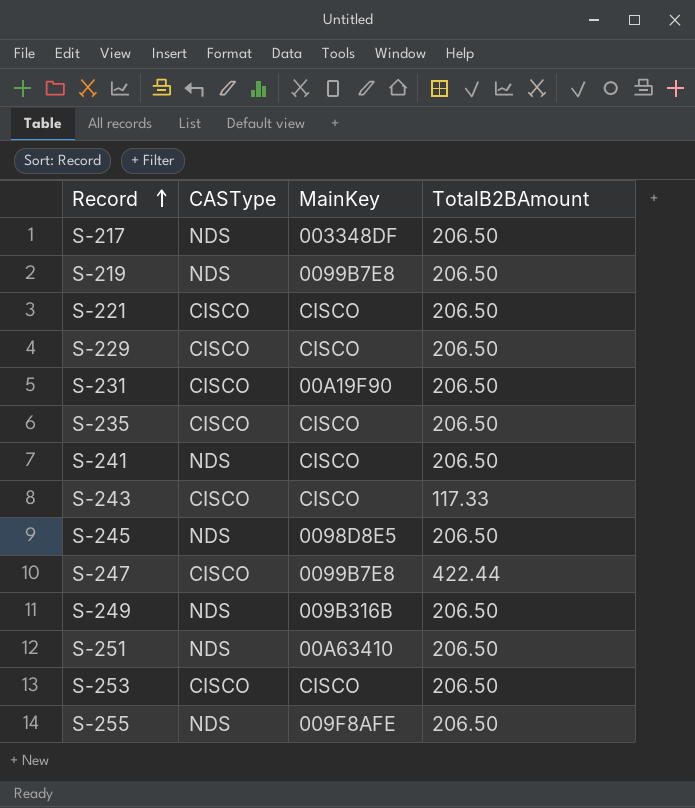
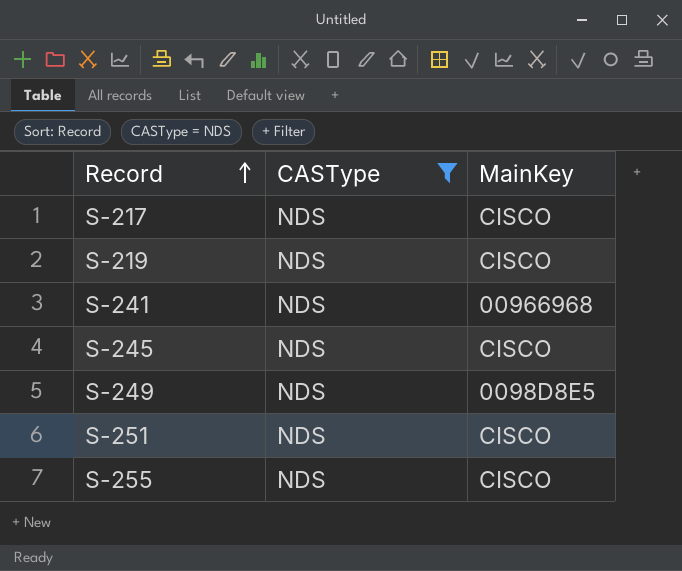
filter: none -> CASType = NDS
column TotalB2BAmount | position: 4 -> none
S-217 | MainKey: 003348DF -> CISCO
S-219 | MainKey: 0099B7E8 -> CISCO
S-241 | MainKey: CISCO -> 00966968
S-245 | MainKey: 0098D8E5 -> CISCO
S-249 | MainKey: 009B316B -> 0098D8E5
S-251 | MainKey: 00A63410 -> CISCO
S-255 | MainKey: 009F8AFE -> CISCO

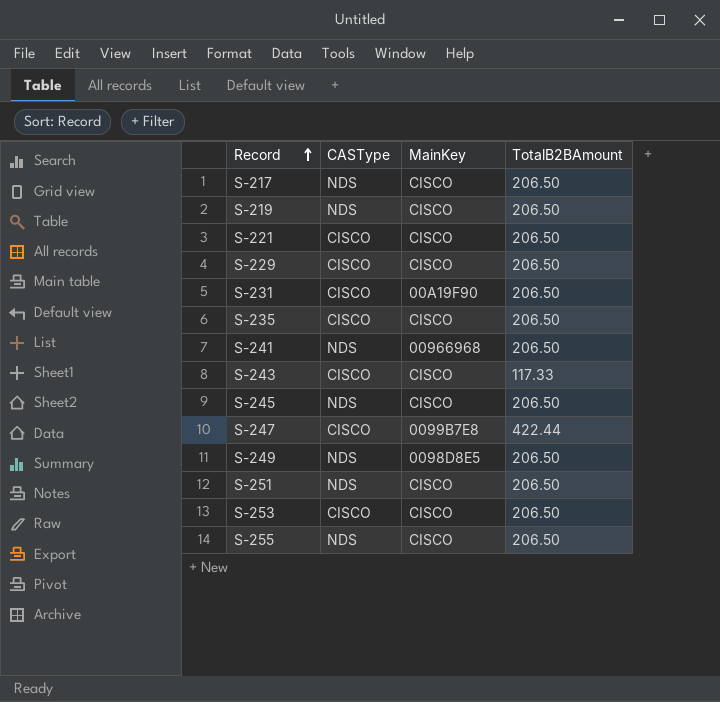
filter: CASType = NDS -> none
column TotalB2BAmount | position: none -> 4

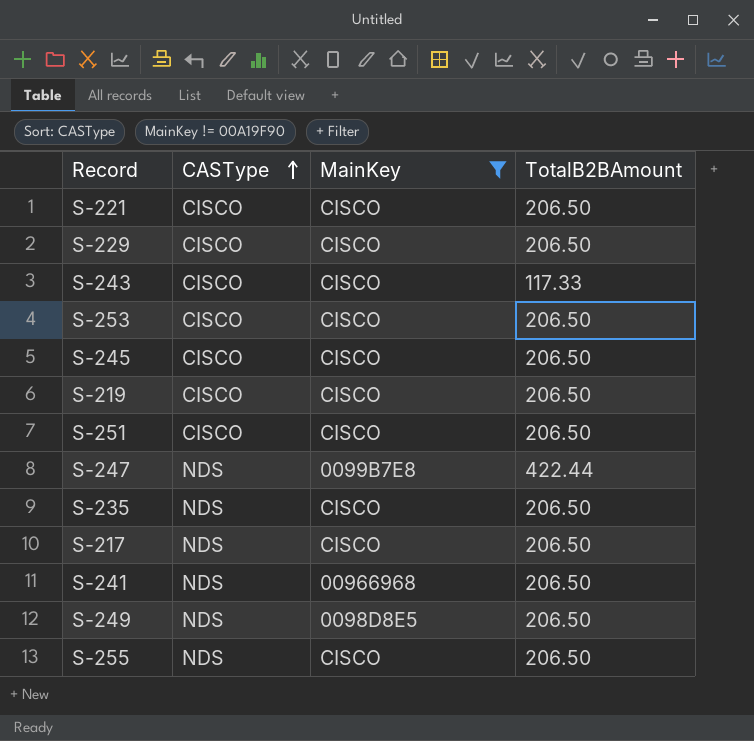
filter: none -> MainKey != 00A19F90
row order: Record ascending -> CASType ascending
S-245 | CASType: NDS -> CISCO
S-219 | CASType: NDS -> CISCO
S-251 | CASType: NDS -> CISCO
S-247 | CASType: CISCO -> NDS
S-235 | CASType: CISCO -> NDS

